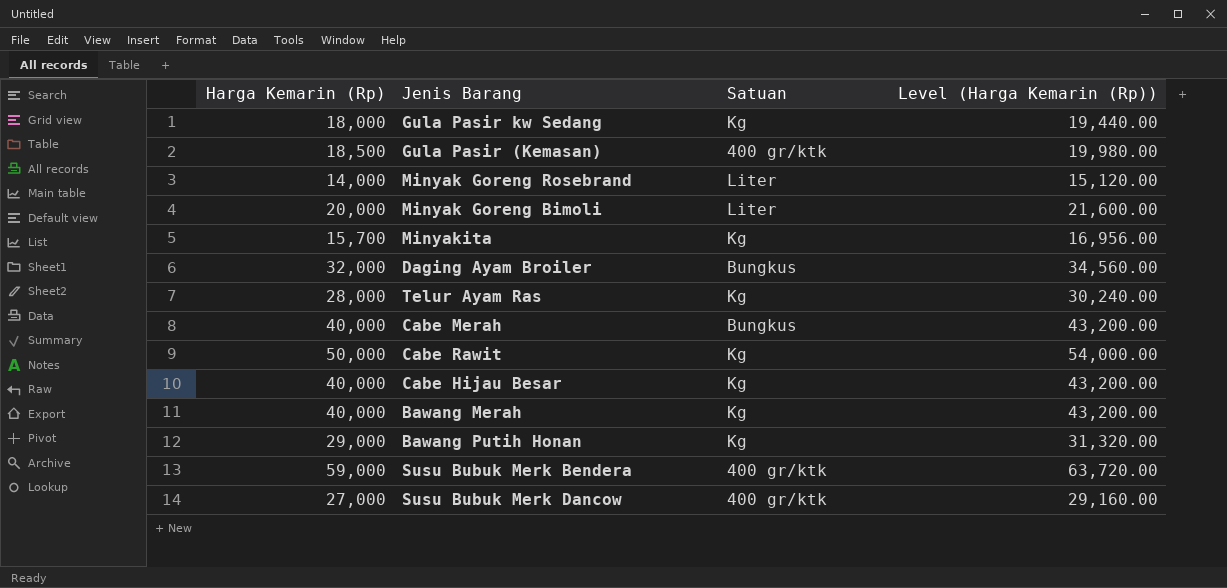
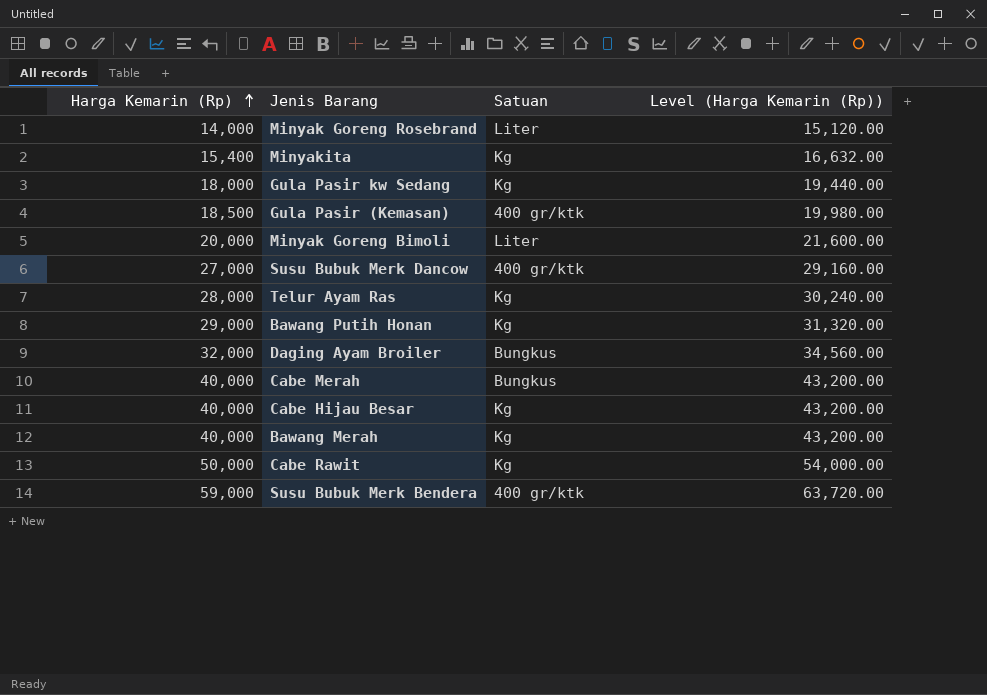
row order: none -> Harga Kemarin (Rp) ascending
Minyakita | Harga Kemarin (Rp): 15,700 -> 15,400
Minyakita | Level (Harga Kemarin (Rp)): 16,956.00 -> 16,632.00

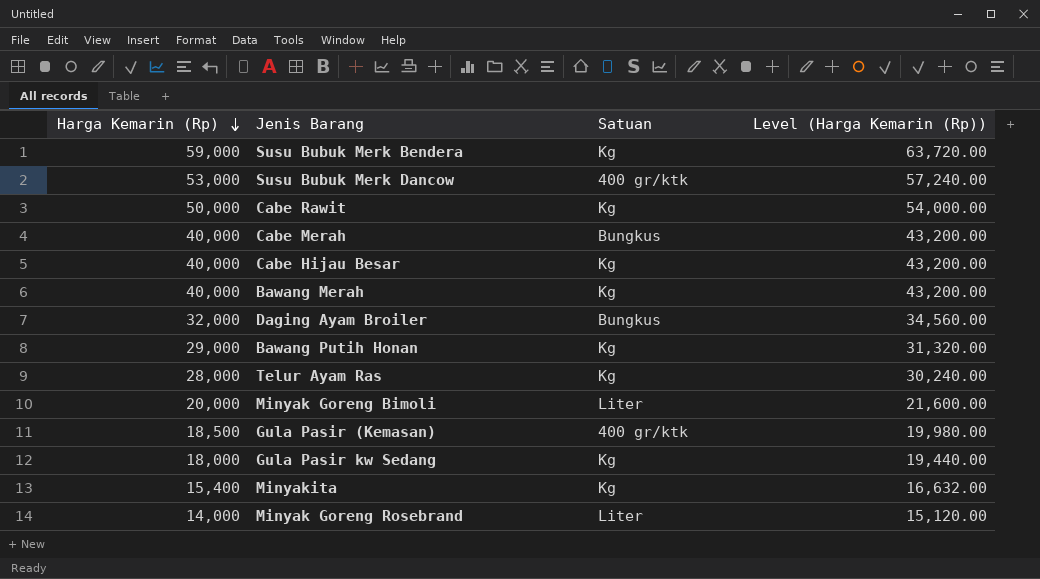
row order: Harga Kemarin (Rp) ascending -> Harga Kemarin (Rp) descending
Susu Bubuk Merk Bendera | Satuan: 400 gr/ktk -> Kg
Susu Bubuk Merk Dancow | Harga Kemarin (Rp): 27,000 -> 53,000
Susu Bubuk Merk Dancow | Level (Harga Kemarin (Rp)): 29,160.00 -> 57,240.00

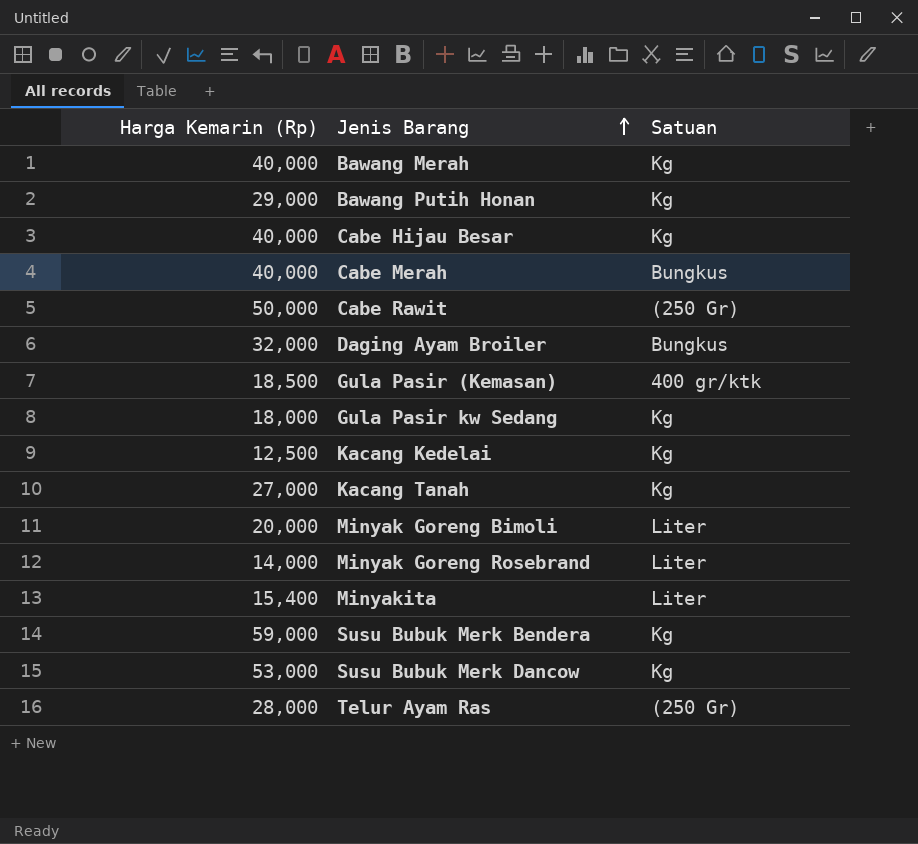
row order: Harga Kemarin (Rp) descending -> Jenis Barang ascending
column Level (Harga Kemarin (Rp)) | formula: [Harga Kemarin (Rp)] * 1.08 -> none
Cabe Rawit | Satuan: Kg -> (250 Gr)
row Kacang Kedelai: none -> 12,500 | Kg
row Kacang Tanah: none -> 27,000 | Kg
Minyakita | Satuan: Kg -> Liter
Susu Bubuk Merk Dancow | Satuan: 400 gr/ktk -> Kg
Telur Ayam Ras | Satuan: Kg -> (250 Gr)

